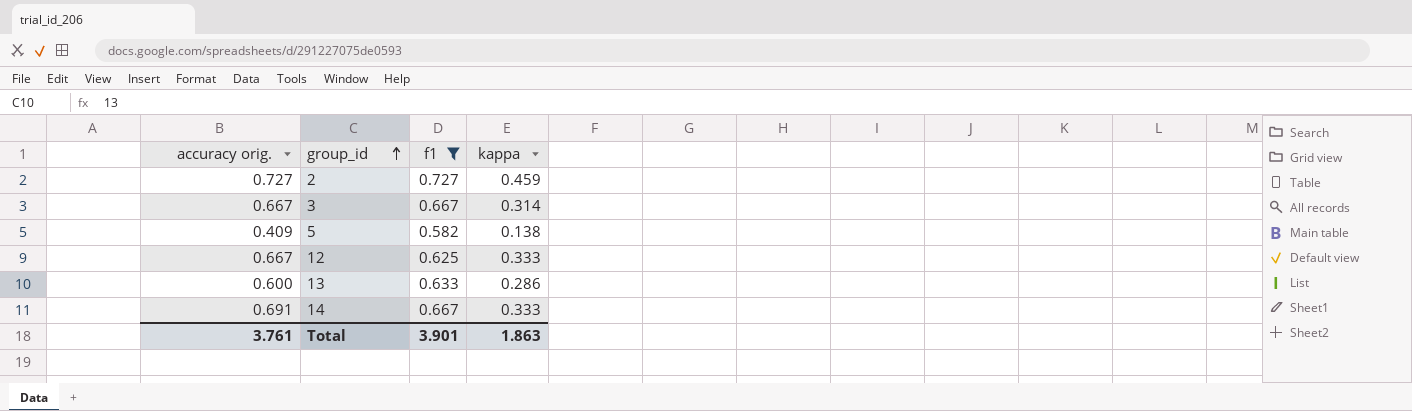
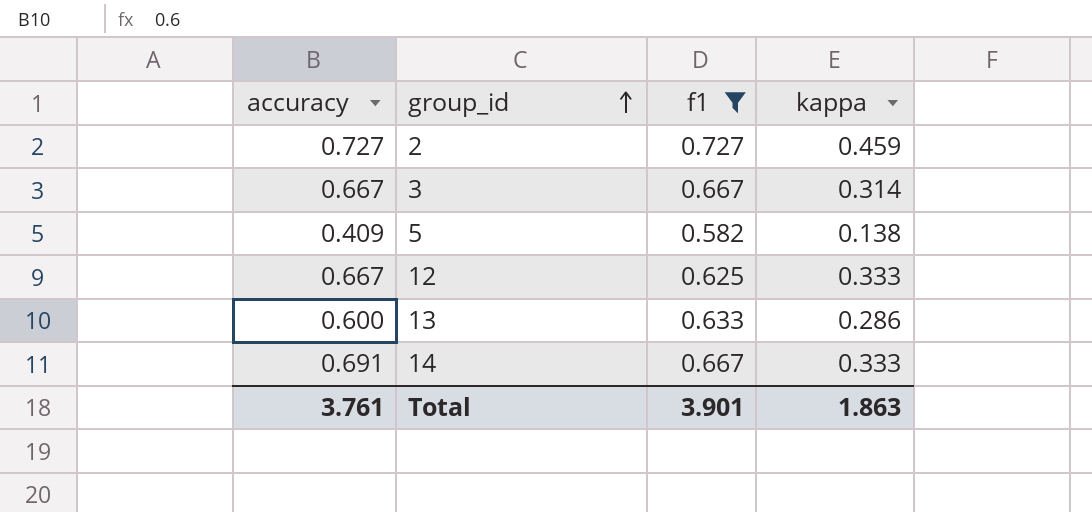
column name: accuracy orig. -> accuracy

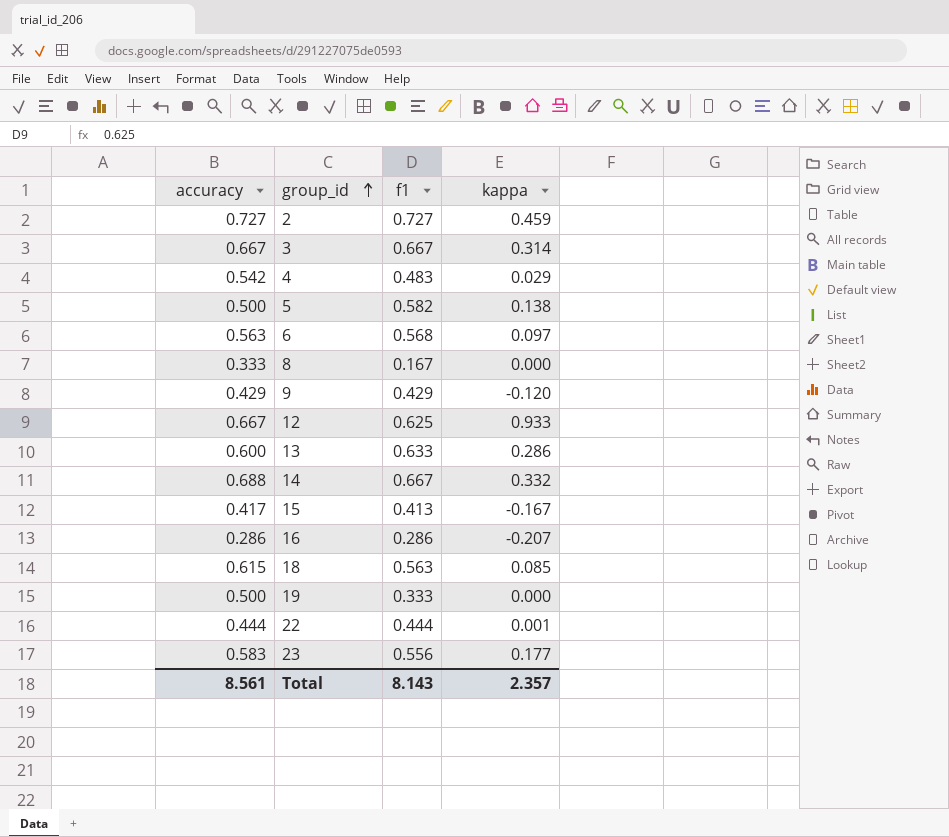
filter: f1 >= 0.582 -> none
5 | accuracy: 0.409 -> 0.500
12 | kappa: 0.333 -> 0.933
14 | accuracy: 0.691 -> 0.688
14 | kappa: 0.333 -> 0.332
Total | accuracy: 3.761 -> 8.561
Total | f1: 3.901 -> 8.143
Total | kappa: 1.863 -> 2.357

